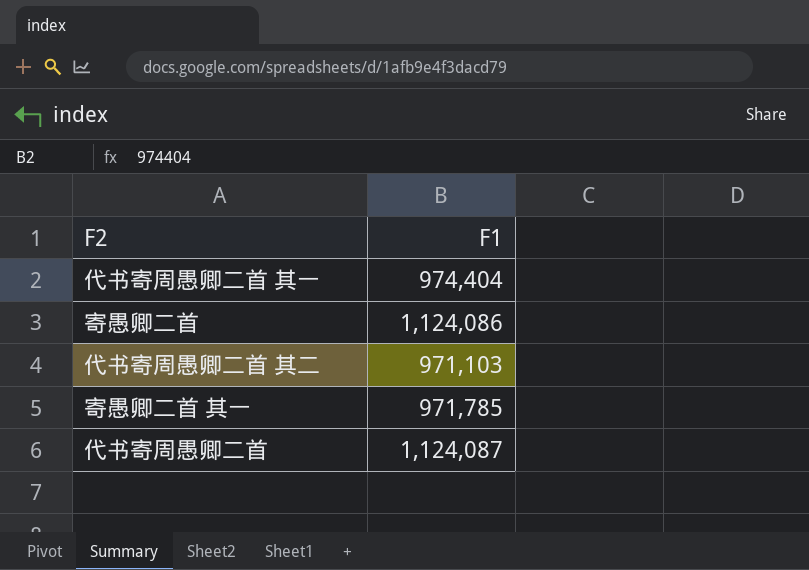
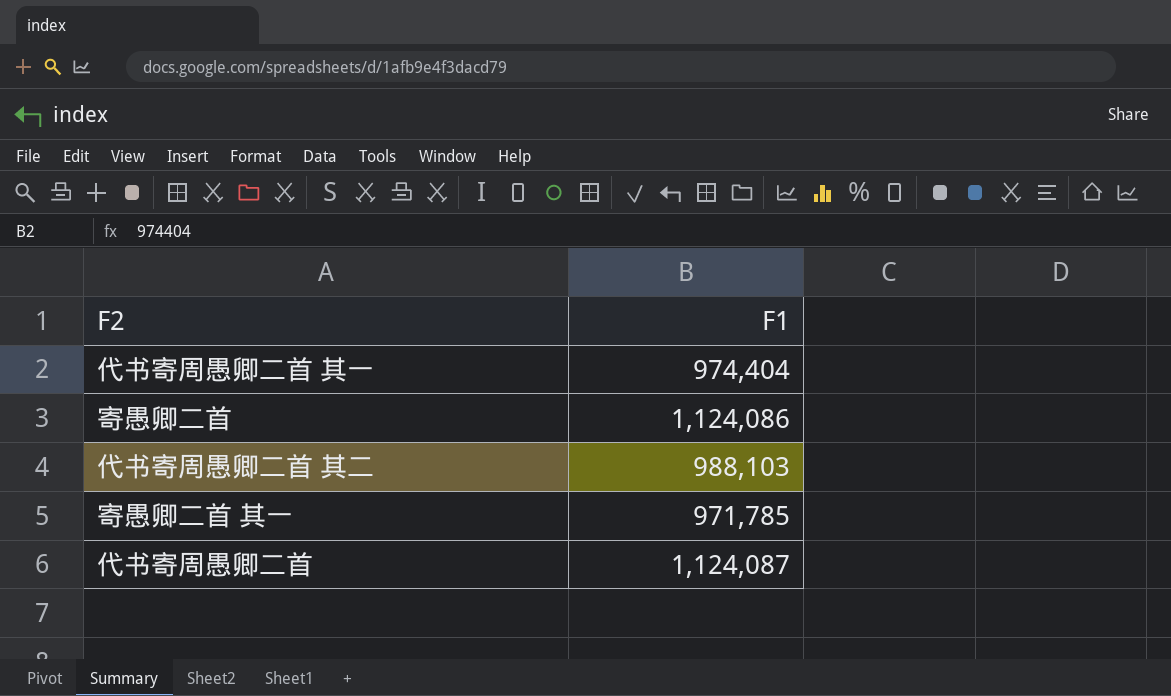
代书寄周愚卿二首 其二 | F1: 971,103 -> 988,103

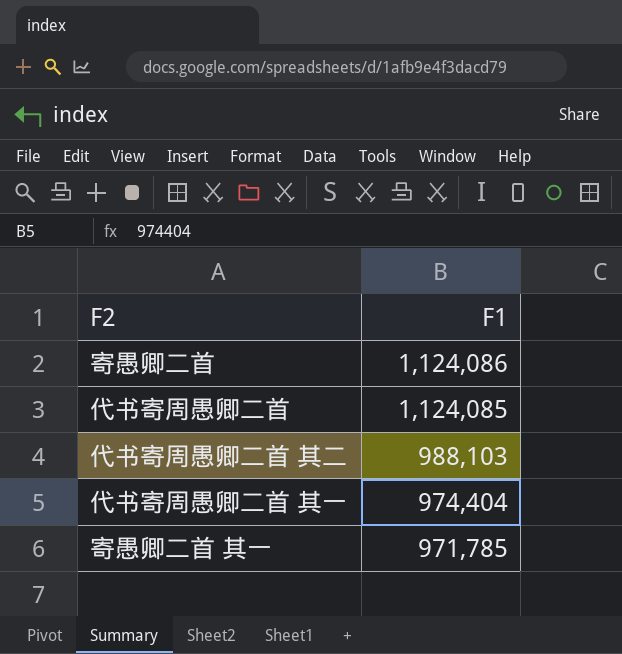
row order: none -> F1 descending
代书寄周愚卿二首 | F1: 1,124,087 -> 1,124,085

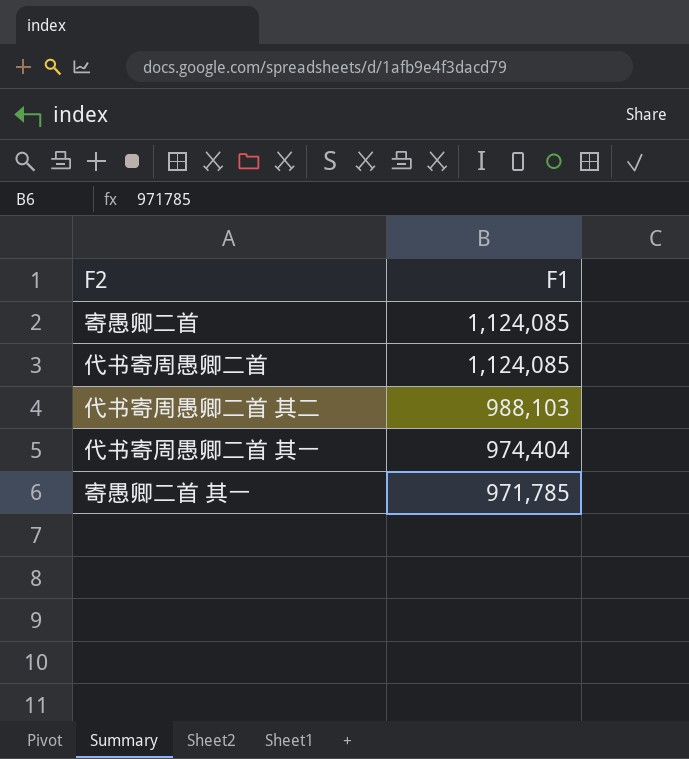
寄愚卿二首 | F1: 1,124,086 -> 1,124,085

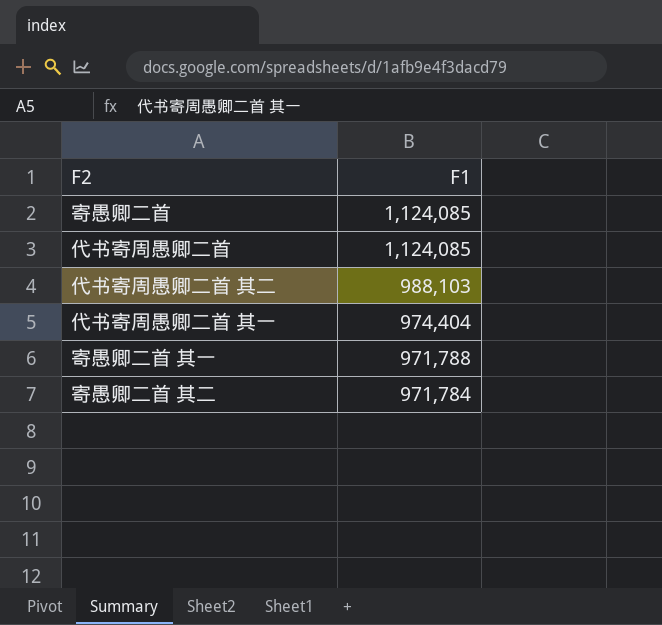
寄愚卿二首 其一 | F1: 971,785 -> 971,788
row 寄愚卿二首 其二: none -> 971,784

